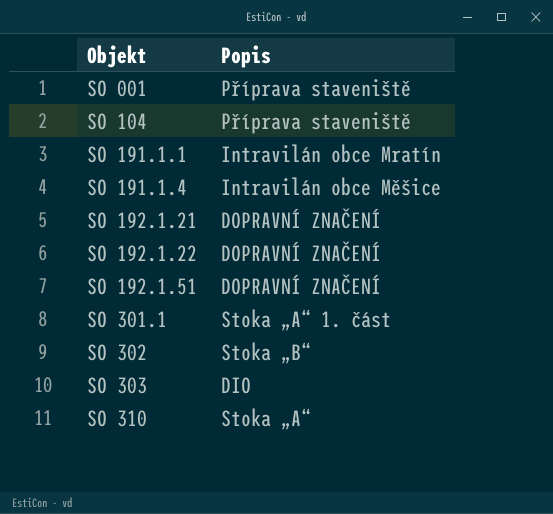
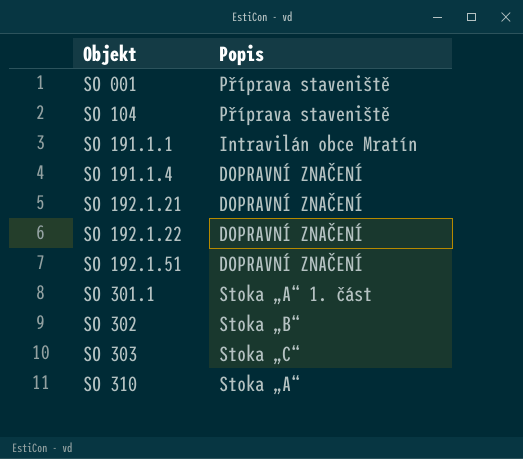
SO 191.1.4 | Popis: Intravilán obce Měšice -> DOPRAVNÍ ZNAČENÍ
SO 303 | Popis: DIO -> Stoka „C“

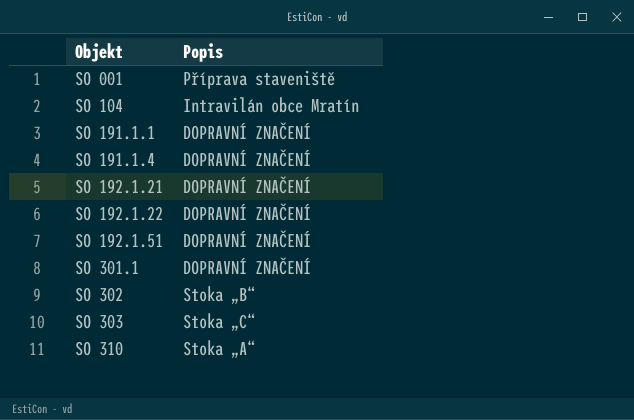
SO 104 | Popis: Příprava staveniště -> Intravilán obce Mratín
SO 191.1.1 | Popis: Intravilán obce Mratín -> DOPRAVNÍ ZNAČENÍ
SO 301.1 | Popis: Stoka „A“ 1. část -> DOPRAVNÍ ZNAČENÍ

